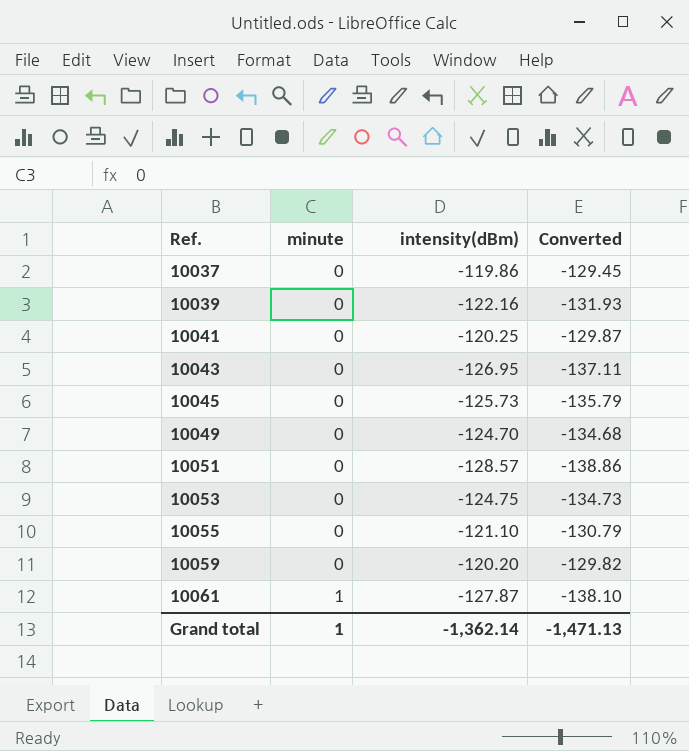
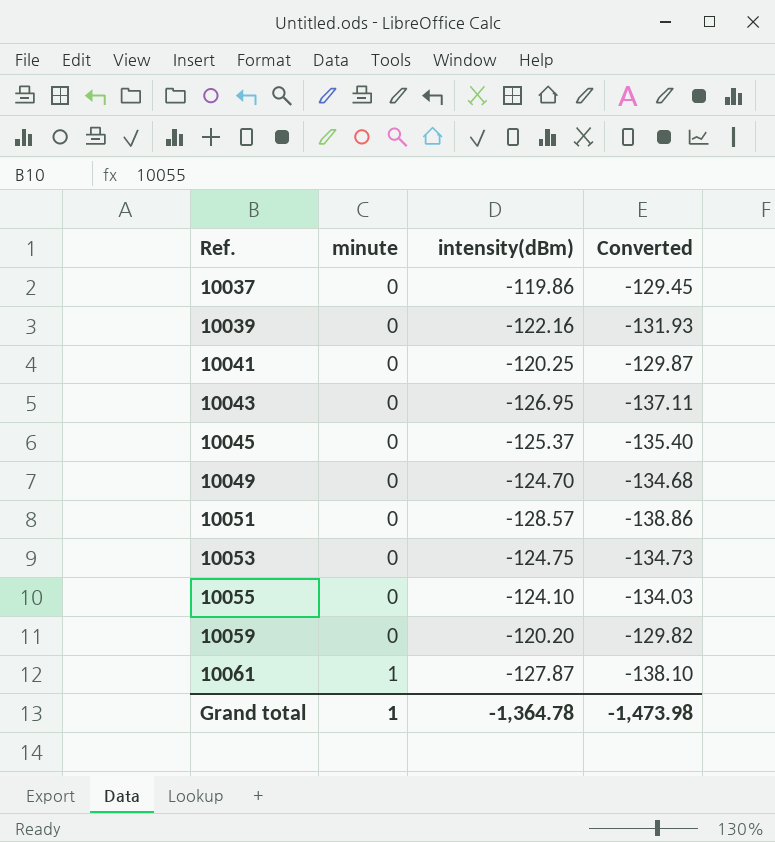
10045 | intensity(dBm): -125.73 -> -125.37
10045 | Converted: -135.79 -> -135.40
10055 | intensity(dBm): -121.10 -> -124.10
10055 | Converted: -130.79 -> -134.03
Grand total | intensity(dBm): -1,362.14 -> -1,364.78
Grand total | Converted: -1,471.13 -> -1,473.98

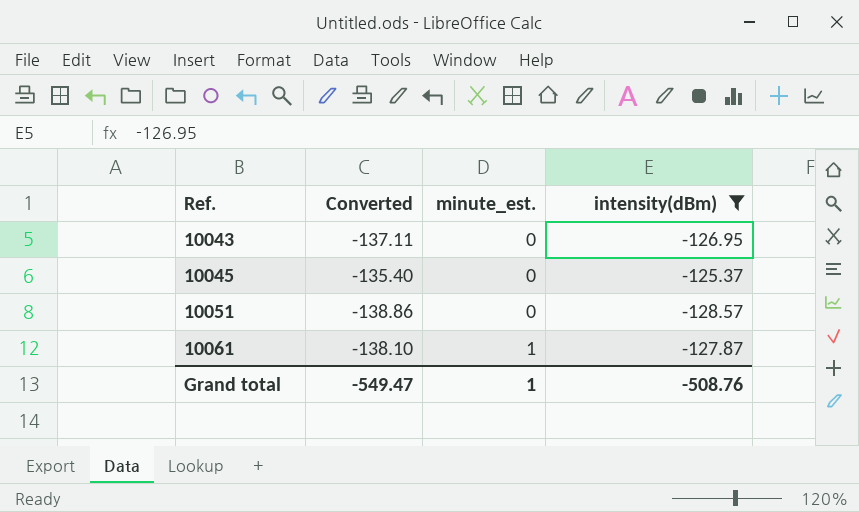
filter: none -> intensity(dBm) <= -125.37
column Converted | position: 4 -> 2
column name: minute -> minute_est.
Grand total | Converted: -1,473.98 -> -549.47
Grand total | intensity(dBm): -1,364.78 -> -508.76

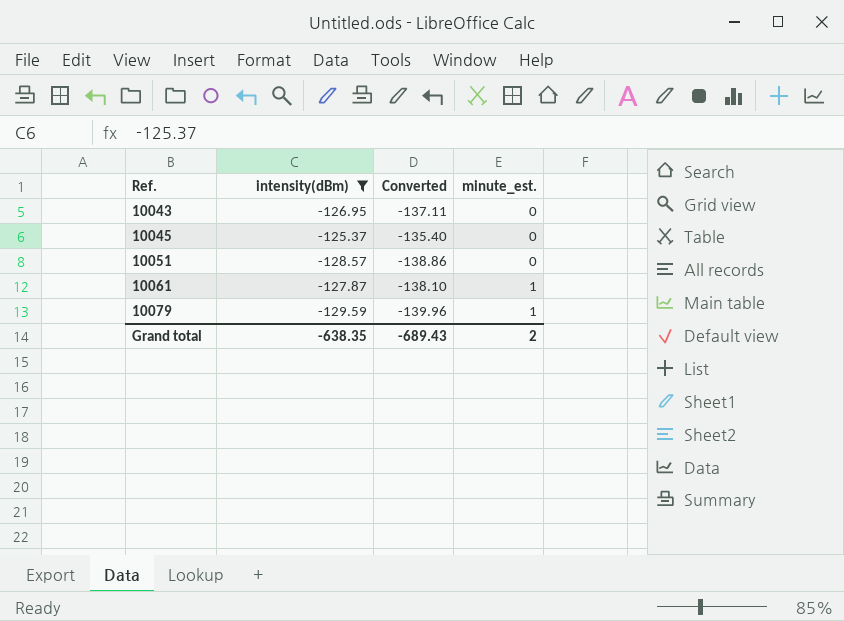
column intensity(dBm) | position: 4 -> 2
row 10079: none -> -129.59 | -139.96 | 1
Grand total | intensity(dBm): -508.76 -> -638.35
Grand total | Converted: -549.47 -> -689.43
Grand total | minute_est.: 1 -> 2

